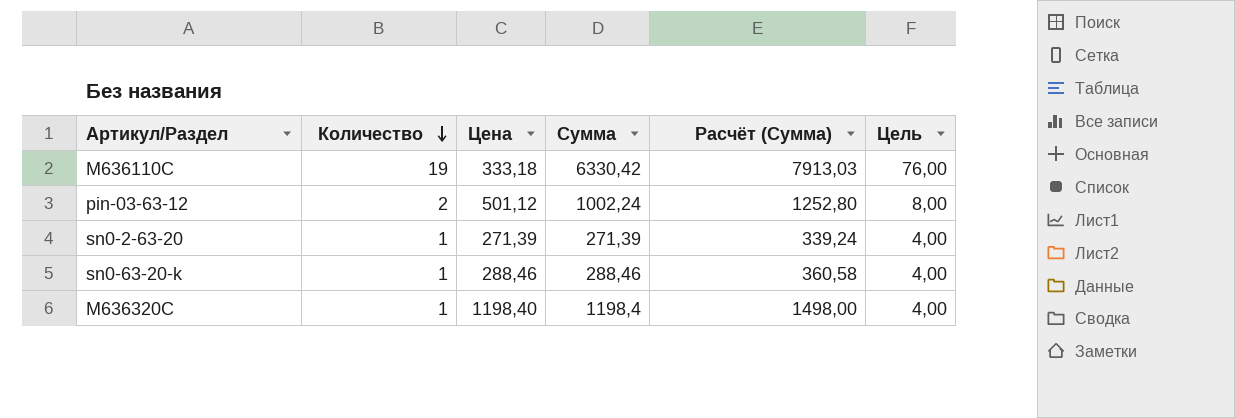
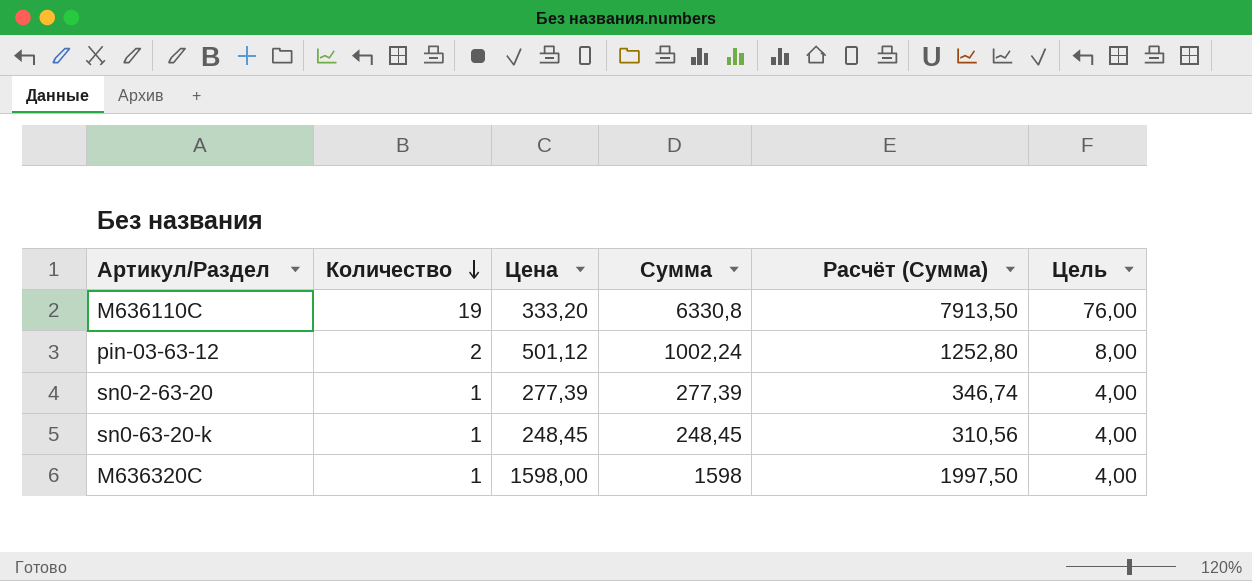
M636110C | Цена: 333,18 -> 333,20
M636110C | Сумма: 6330,42 -> 6330,8
M636110C | Расчёт (Сумма): 7913,03 -> 7913,50
sn0-2-63-20 | Цена: 271,39 -> 277,39
sn0-2-63-20 | Сумма: 271,39 -> 277,39
sn0-2-63-20 | Расчёт (Сумма): 339,24 -> 346,74
sn0-63-20-k | Цена: 288,46 -> 248,45
sn0-63-20-k | Сумма: 288,46 -> 248,45
sn0-63-20-k | Расчёт (Сумма): 360,58 -> 310,56
M636320C | Цена: 1198,40 -> 1598,00
M636320C | Сумма: 1198,4 -> 1598
M636320C | Расчёт (Сумма): 1498,00 -> 1997,50

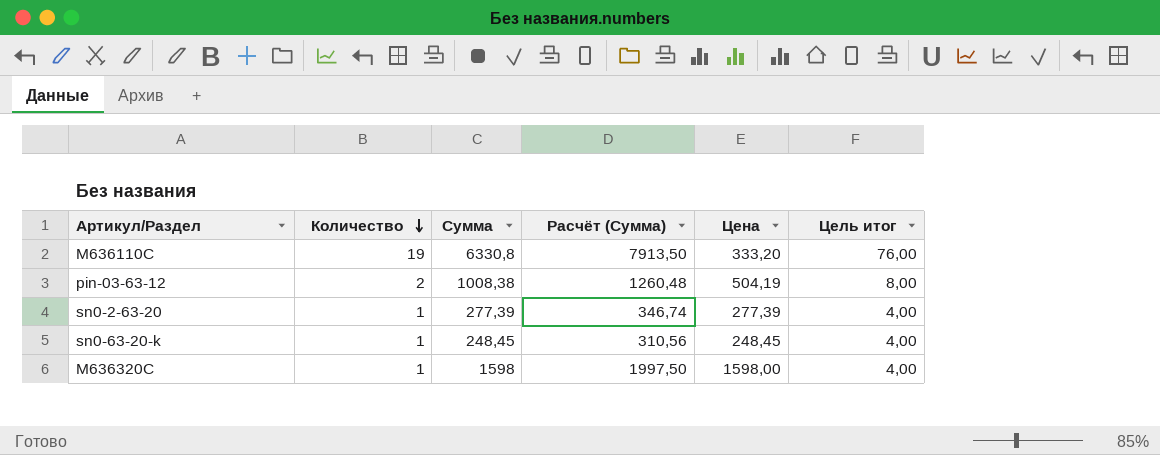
column Цена | position: 3 -> 5
column name: Цель -> Цель итог
pin-03-63-12 | Сумма: 1002,24 -> 1008,38
pin-03-63-12 | Расчёт (Сумма): 1252,80 -> 1260,48
pin-03-63-12 | Цена: 501,12 -> 504,19

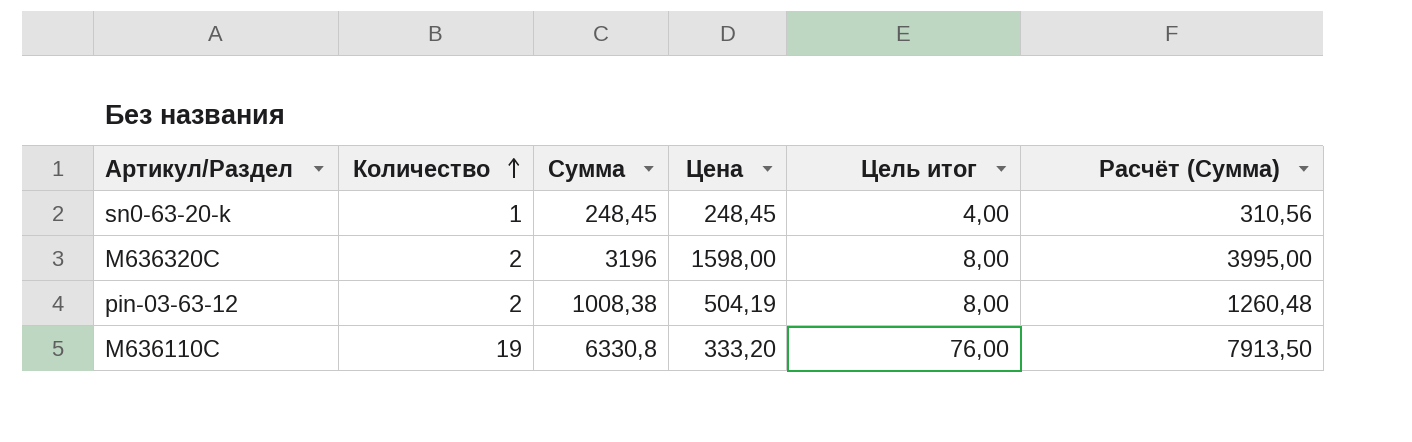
row order: Количество descending -> Количество ascending
column Расчёт (Сумма) | position: 4 -> 6
row sn0-2-63-20: 1 | 277,39 | 346,74 | 277,39 | 4,00 -> none
M636320C | Количество: 1 -> 2
M636320C | Сумма: 1598 -> 3196
M636320C | Цель итог: 4,00 -> 8,00
M636320C | Расчёт (Сумма): 1997,50 -> 3995,00

